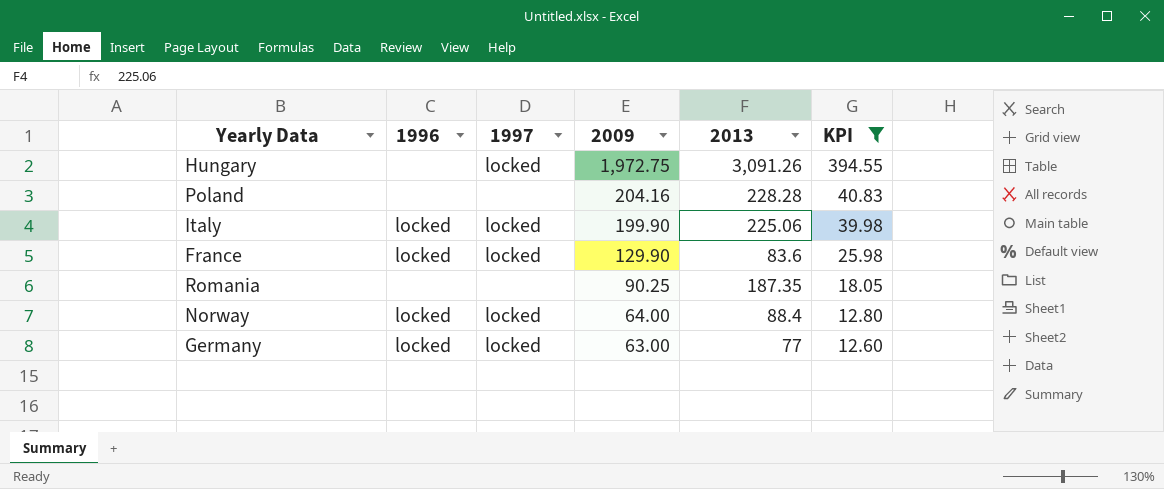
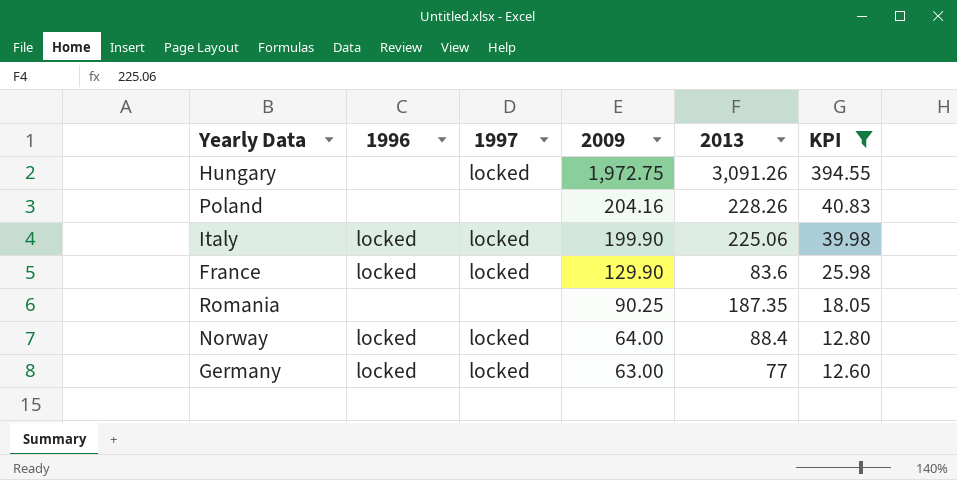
Poland | 2013: 228.28 -> 228.26

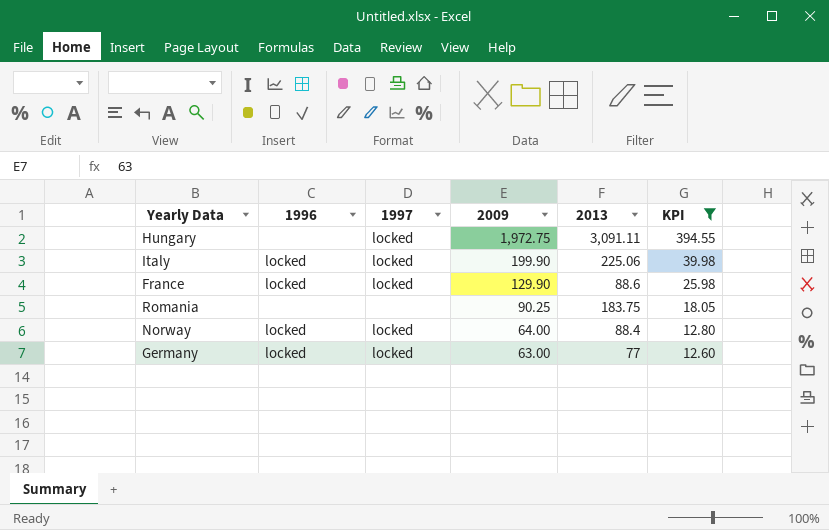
row Poland: none | none | 204.16 | 228.26 | 40.83 -> none
Hungary | 2013: 3,091.26 -> 3,091.11
France | 2013: 83.6 -> 88.6
Romania | 2013: 187.35 -> 183.75

